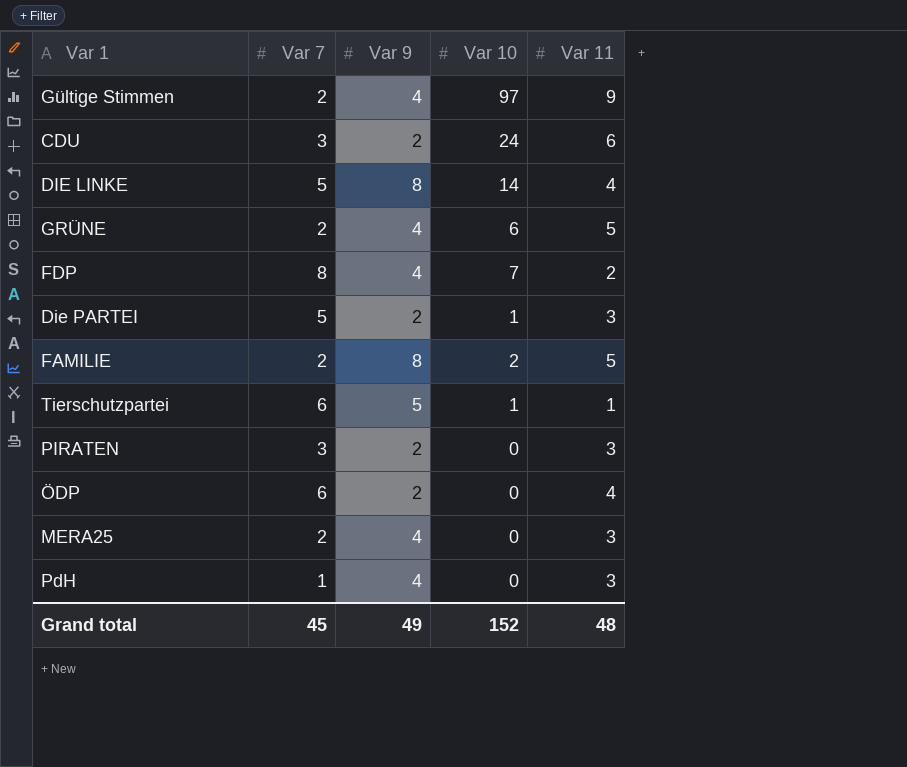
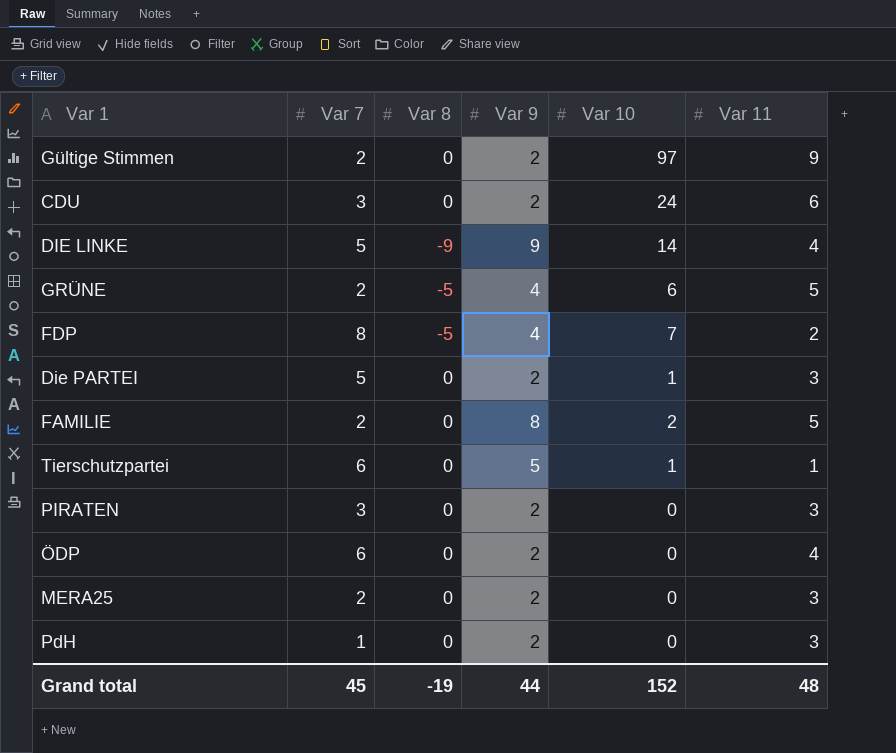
column Var 8 | position: none -> 3
Gültige Stimmen | Var 9: 4 -> 2
DIE LINKE | Var 9: 8 -> 9
MERA25 | Var 9: 4 -> 2
PdH | Var 9: 4 -> 2
Grand total | Var 9: 49 -> 44

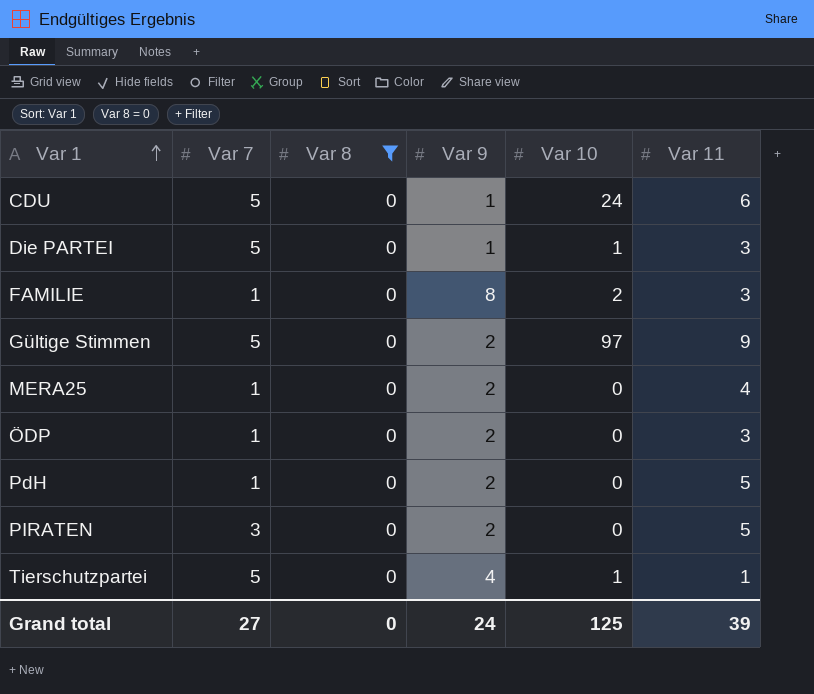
filter: none -> Var 8 = 0
row order: none -> Var 1 ascending
CDU | Var 7: 3 -> 5
CDU | Var 9: 2 -> 1
Die PARTEI | Var 9: 2 -> 1
FAMILIE | Var 7: 2 -> 1
FAMILIE | Var 11: 5 -> 3
Gültige Stimmen | Var 7: 2 -> 5
MERA25 | Var 7: 2 -> 1
MERA25 | Var 11: 3 -> 4
ÖDP | Var 7: 6 -> 1
ÖDP | Var 11: 4 -> 3
PdH | Var 11: 3 -> 5
PIRATEN | Var 11: 3 -> 5
Tierschutzpartei | Var 7: 6 -> 5
Tierschutzpartei | Var 9: 5 -> 4
Grand total | Var 7: 45 -> 27
Grand total | Var 8: -19 -> 0
Grand total | Var 9: 44 -> 24
Grand total | Var 10: 152 -> 125
Grand total | Var 11: 48 -> 39

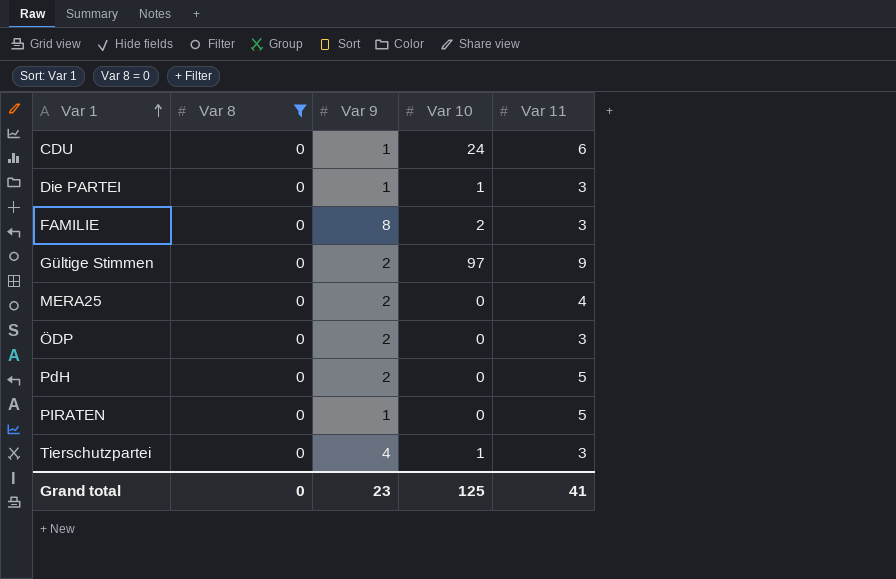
column Var 7 | position: 2 -> none
PIRATEN | Var 9: 2 -> 1
Tierschutzpartei | Var 11: 1 -> 3
Grand total | Var 9: 24 -> 23
Grand total | Var 11: 39 -> 41

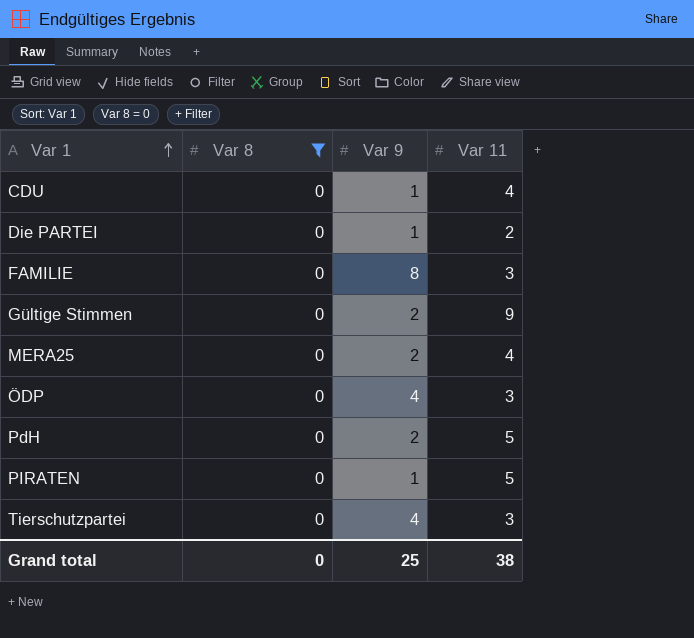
column Var 10 | position: 4 -> none
CDU | Var 11: 6 -> 4
Die PARTEI | Var 11: 3 -> 2
ÖDP | Var 9: 2 -> 4
Grand total | Var 9: 23 -> 25
Grand total | Var 11: 41 -> 38

